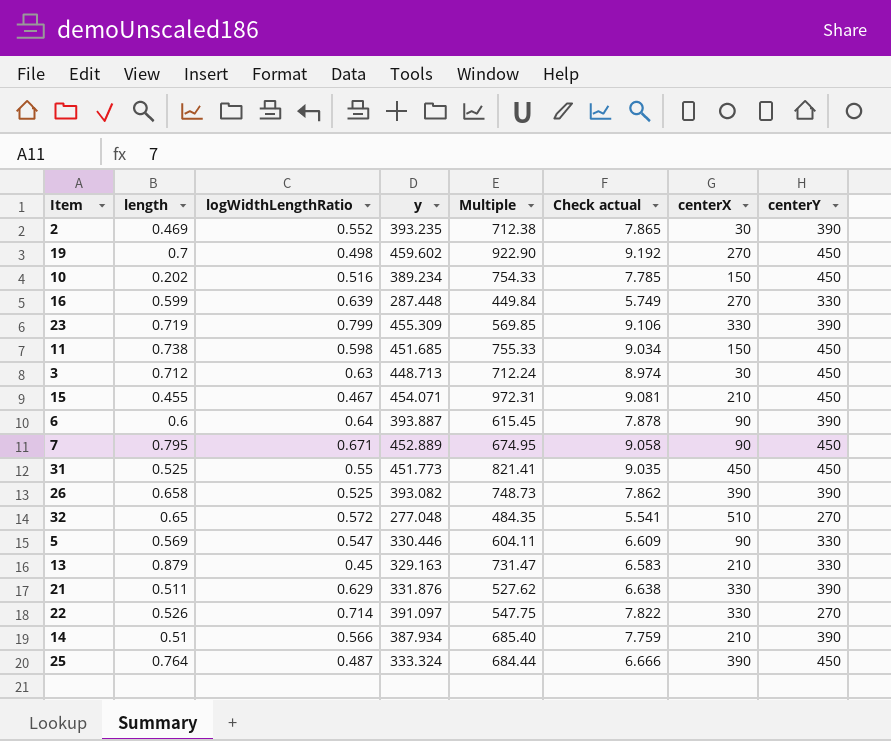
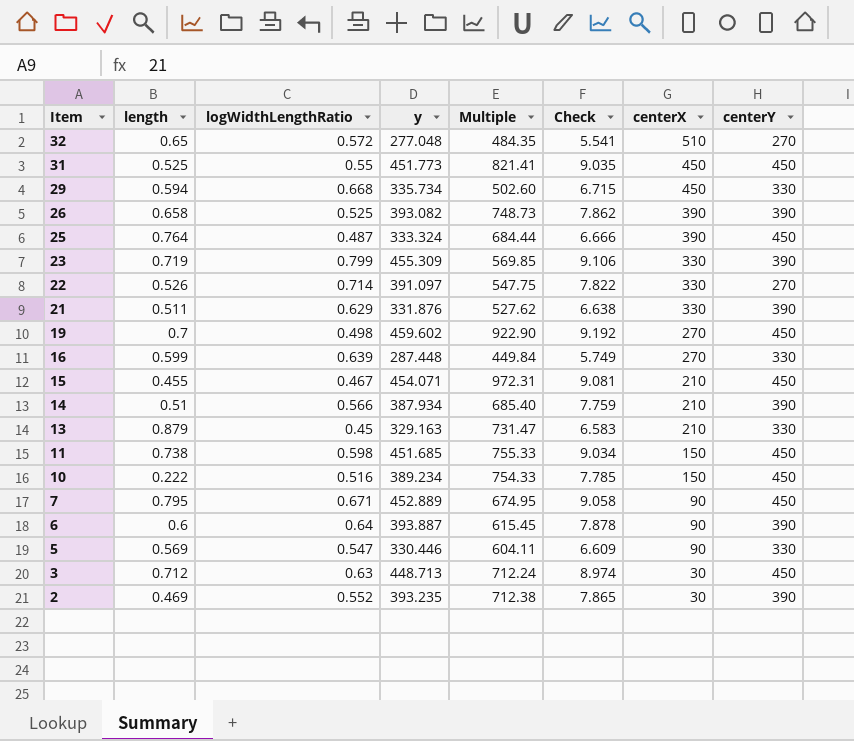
row order: none -> Item descending
column name: Check actual -> Check
row 29: none -> 0.594 | 0.668 | 335.734 | 502.60 | 6.715 | 450 | 330
10 | length: 0.202 -> 0.222

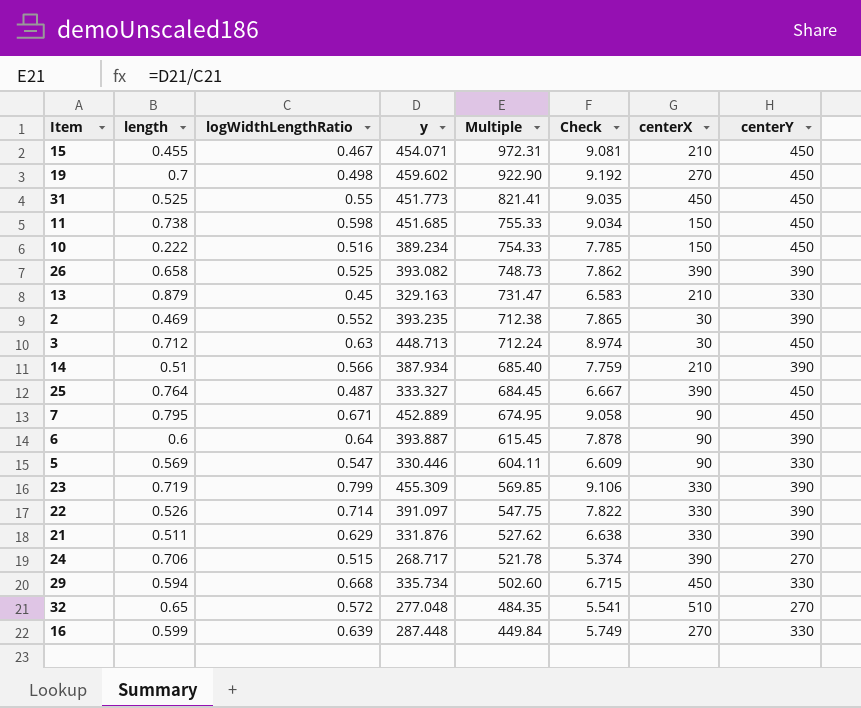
row order: Item descending -> Multiple descending
25 | y: 333.324 -> 333.327
25 | Multiple: 684.44 -> 684.45
25 | Check: 6.666 -> 6.667
22 | centerY: 270 -> 390
row 24: none -> 0.706 | 0.515 | 268.717 | 521.78 | 5.374 | 390 | 270

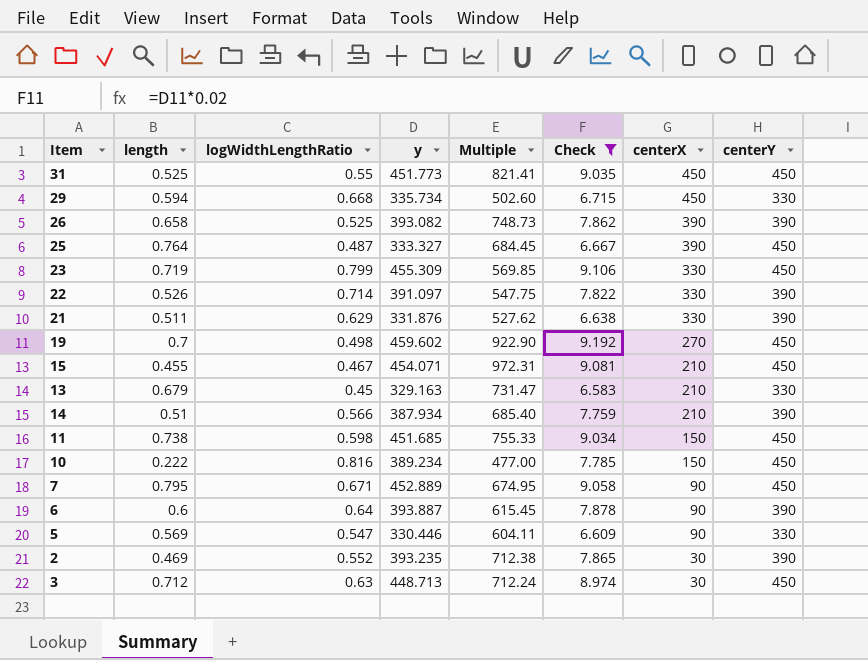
filter: none -> Check >= 6.583
row order: Multiple descending -> centerX descending
23 | centerY: 390 -> 450
13 | length: 0.879 -> 0.679
10 | logWidthLengthRatio: 0.516 -> 0.816
10 | Multiple: 754.33 -> 477.00

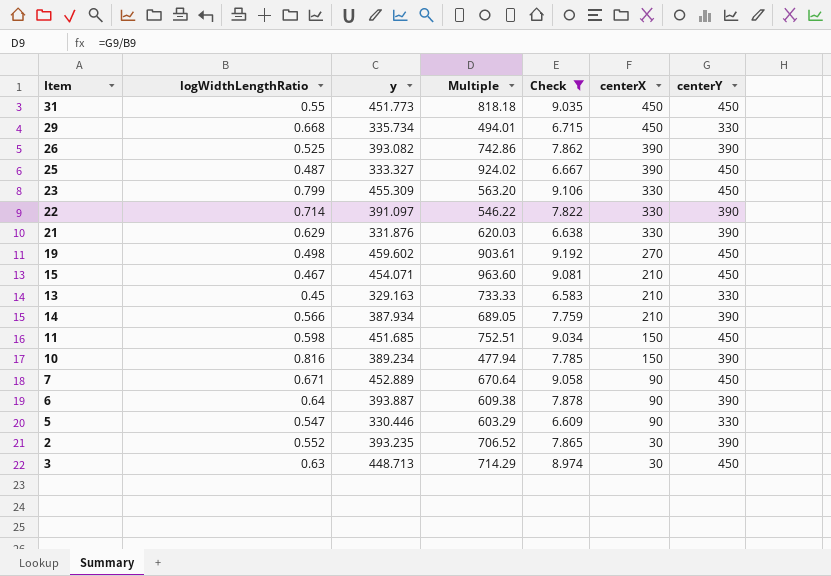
column length | position: 2 -> none
column Multiple | formula: [y] / [logWidthLengthRatio] -> [centerY] / [logWidthLengthRatio]
10 | centerY: 450 -> 390

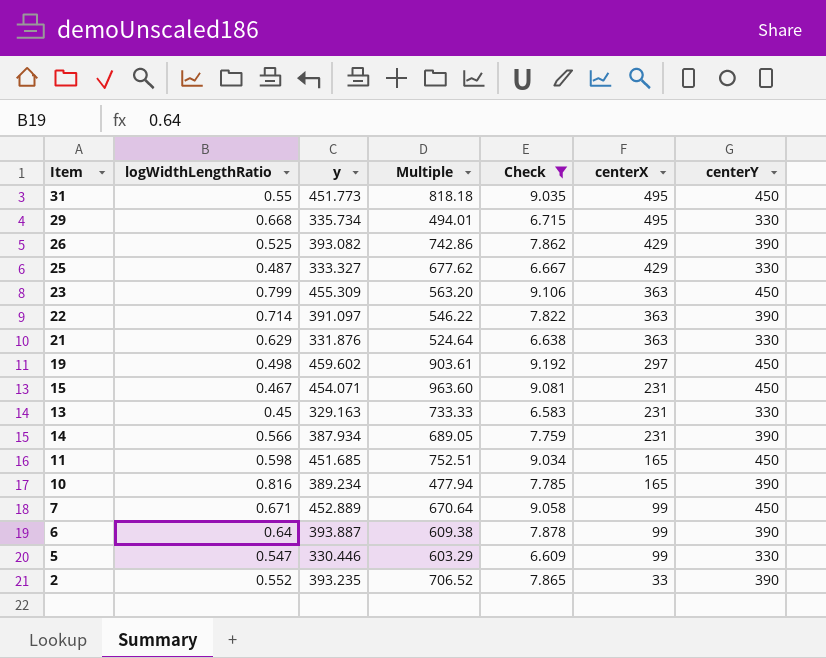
row 3: 0.63 | 448.713 | 714.29 | 8.974 | 30 | 450 -> none
31 | centerX: 450 -> 495
29 | centerX: 450 -> 495
26 | centerX: 390 -> 429
25 | Multiple: 924.02 -> 677.62
25 | centerX: 390 -> 429
25 | centerY: 450 -> 330
23 | centerX: 330 -> 363
22 | centerX: 330 -> 363
21 | Multiple: 620.03 -> 524.64
21 | centerX: 330 -> 363
21 | centerY: 390 -> 330
19 | centerX: 270 -> 297
15 | centerX: 210 -> 231
13 | centerX: 210 -> 231
14 | centerX: 210 -> 231
11 | centerX: 150 -> 165
10 | centerX: 150 -> 165
7 | centerX: 90 -> 99
6 | centerX: 90 -> 99
5 | centerX: 90 -> 99
2 | centerX: 30 -> 33

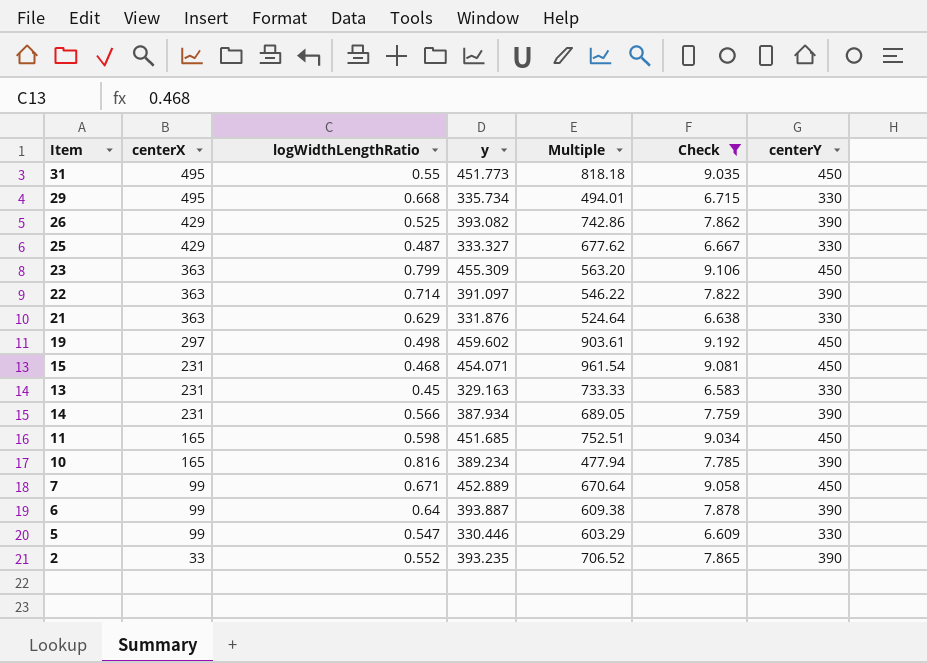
column centerX | position: 6 -> 2
15 | logWidthLengthRatio: 0.467 -> 0.468
15 | Multiple: 963.60 -> 961.54

